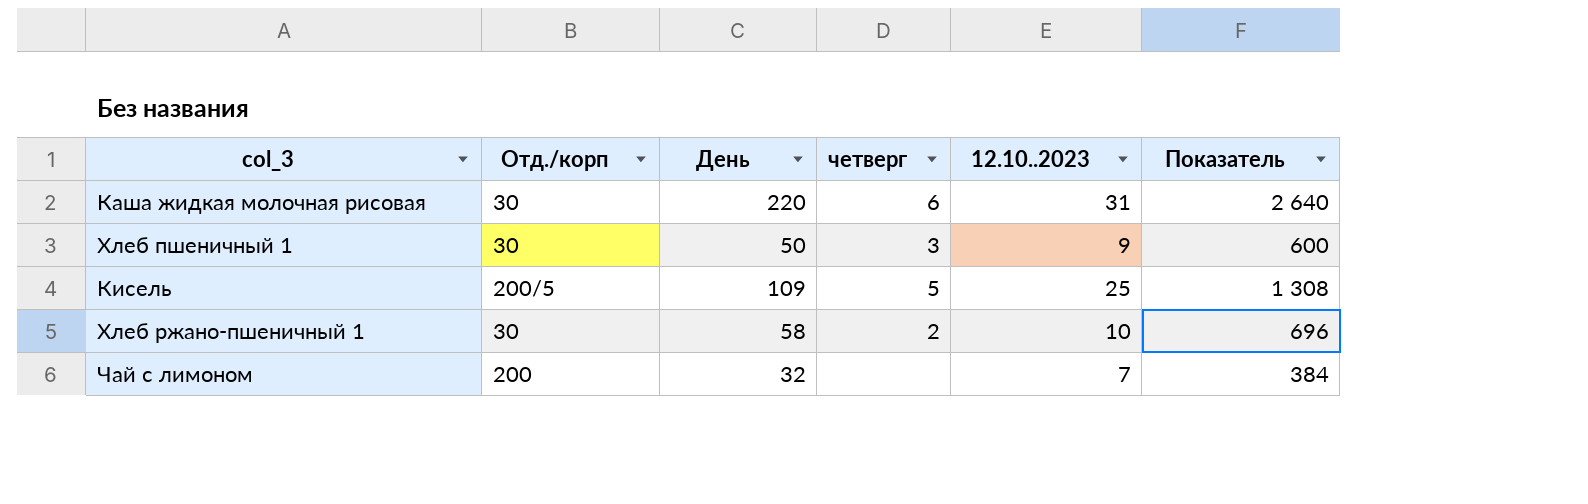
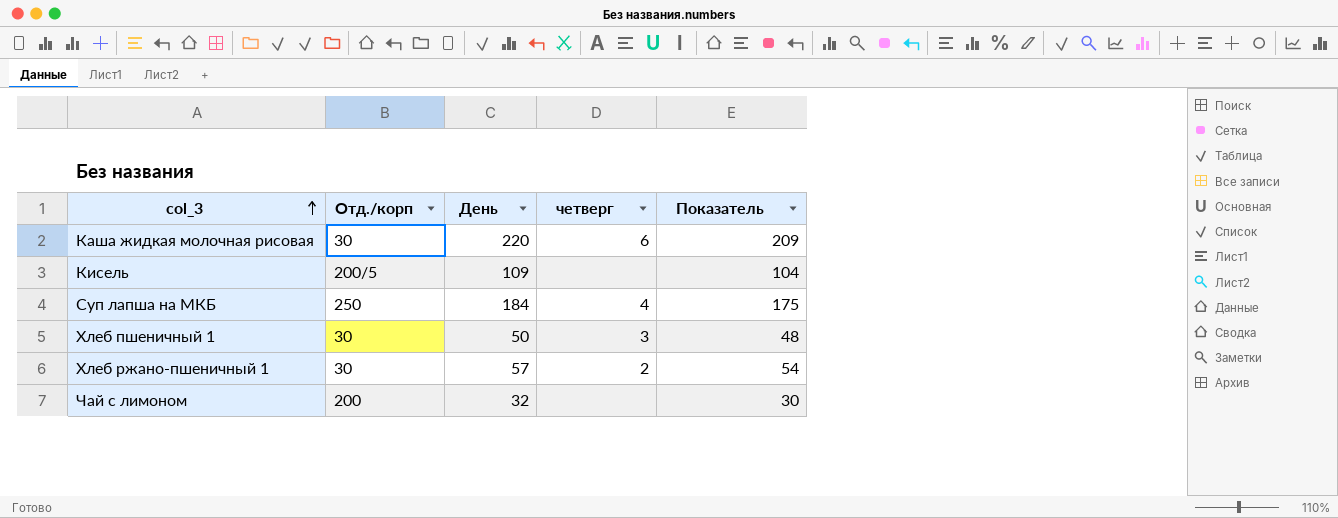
row order: none -> col_3 ascending
column 12.10..2023 | position: 5 -> none
column Показатель | formula: [День] * 12 -> [День] * 0,95
Кисель | четверг: 5 -> none
row Суп лапша на МКБ: none -> 250 | 184 | 4 | 175
Хлеб ржано-пшеничный 1 | День: 58 -> 57

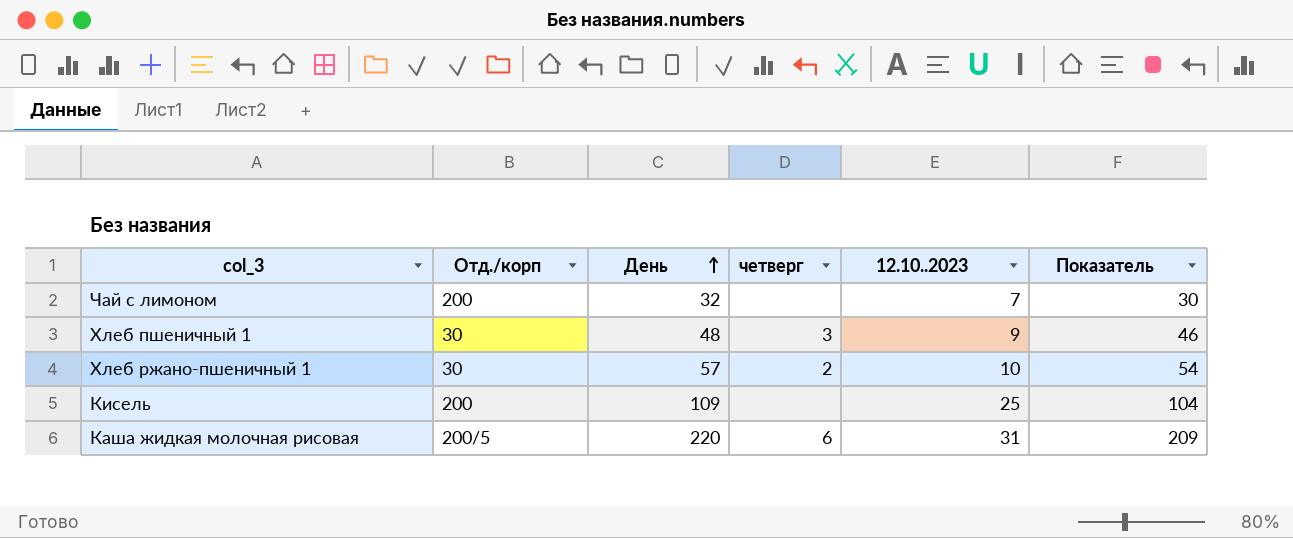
row order: col_3 ascending -> День ascending
column 12.10..2023 | position: none -> 5
row Суп лапша на МКБ: 250 | 184 | 4 | 175 -> none
Хлеб пшеничный 1 | День: 50 -> 48
Хлеб пшеничный 1 | Показатель: 48 -> 46
Кисель | Отд./корп: 200/5 -> 200
Каша жидкая молочная рисовая | Отд./корп: 30 -> 200/5

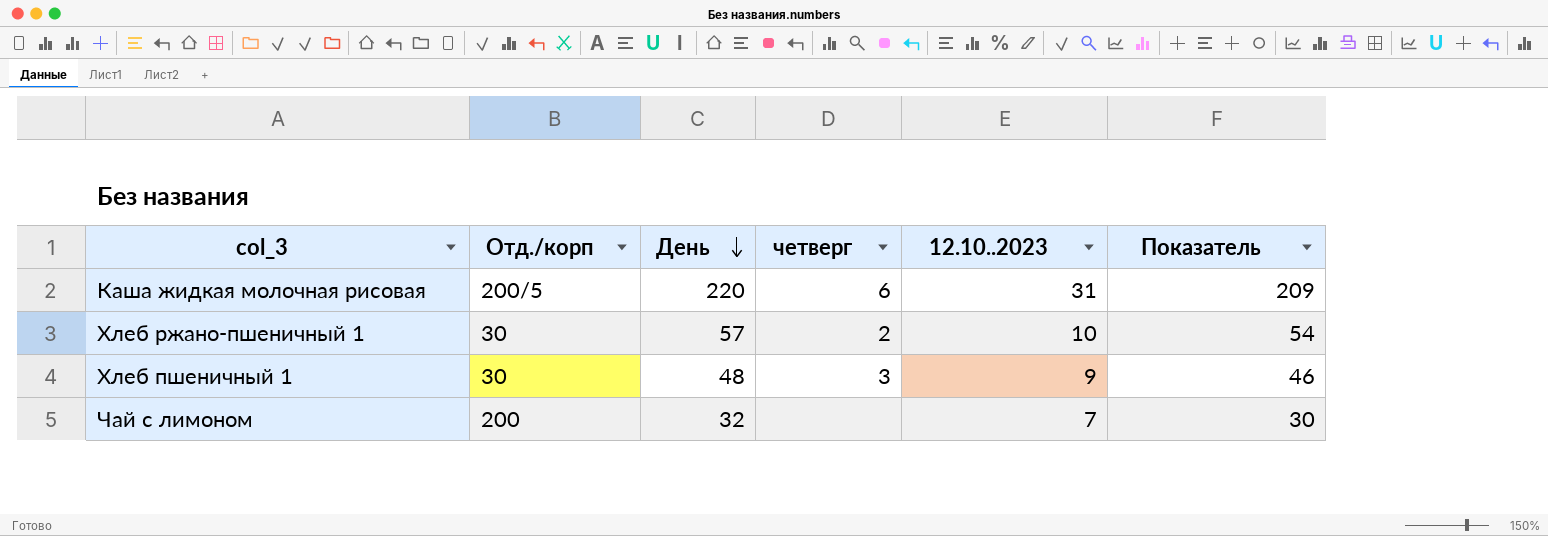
row order: День ascending -> День descending
row Кисель: 200 | 109 | none | 25 | 104 -> none

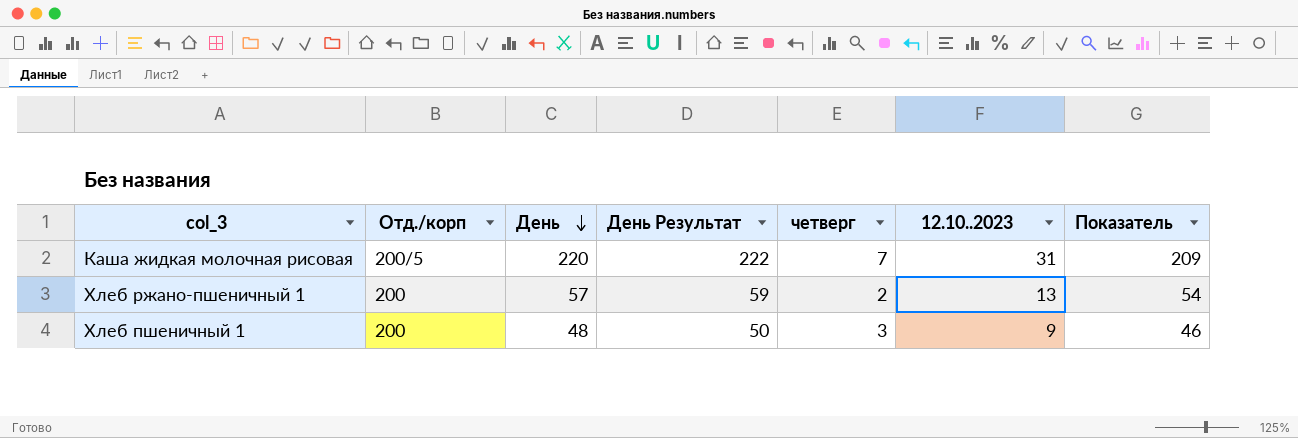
column День Результат | formula: none -> [День] + 2
row Чай с лимоном: 200 | 32 | none | 7 | 30 -> none
Каша жидкая молочная рисовая | четверг: 6 -> 7
Хлеб ржано-пшеничный 1 | Отд./корп: 30 -> 200
Хлеб ржано-пшеничный 1 | 12.10..2023: 10 -> 13
Хлеб пшеничный 1 | Отд./корп: 30 -> 200

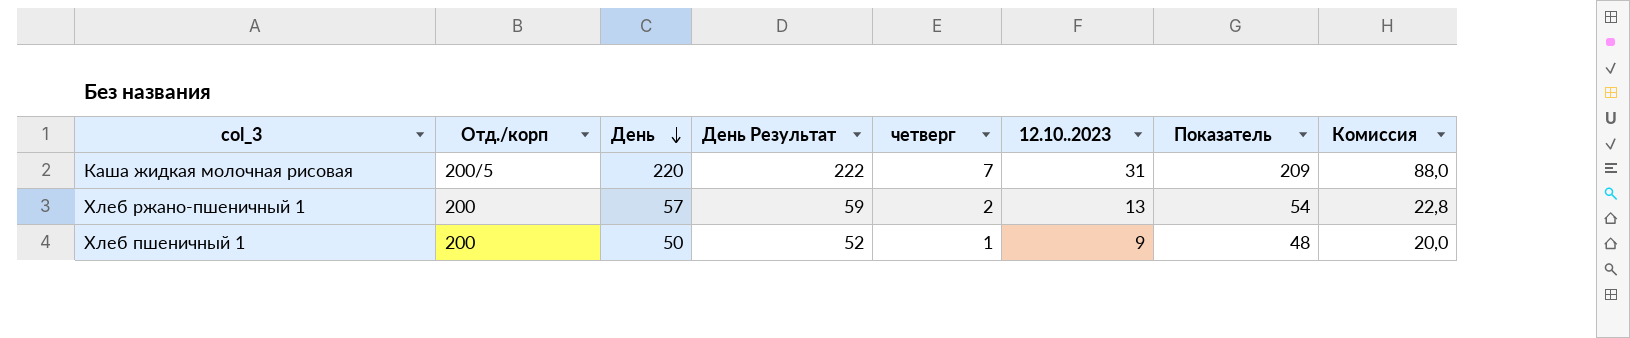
column Комиссия | formula: none -> [День] * 0,4
Хлеб пшеничный 1 | День: 48 -> 50
Хлеб пшеничный 1 | День Результат: 50 -> 52
Хлеб пшеничный 1 | четверг: 3 -> 1
Хлеб пшеничный 1 | Показатель: 46 -> 48

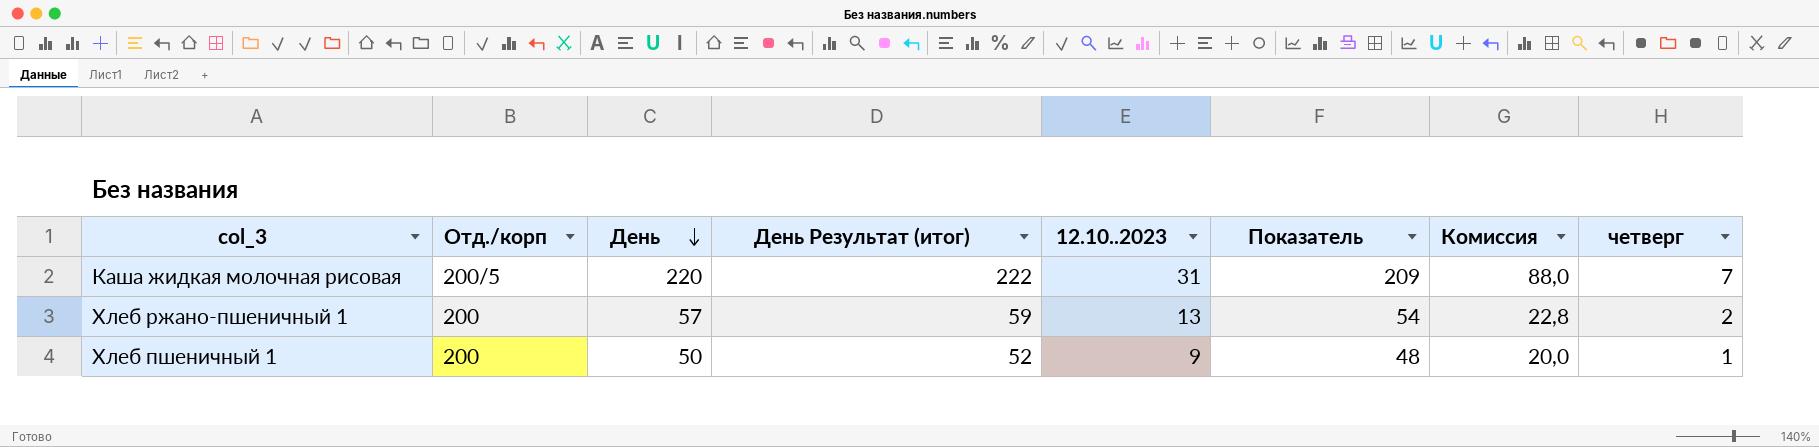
column name: День Результат -> День Результат (итог)
column четверг | position: 5 -> 8

